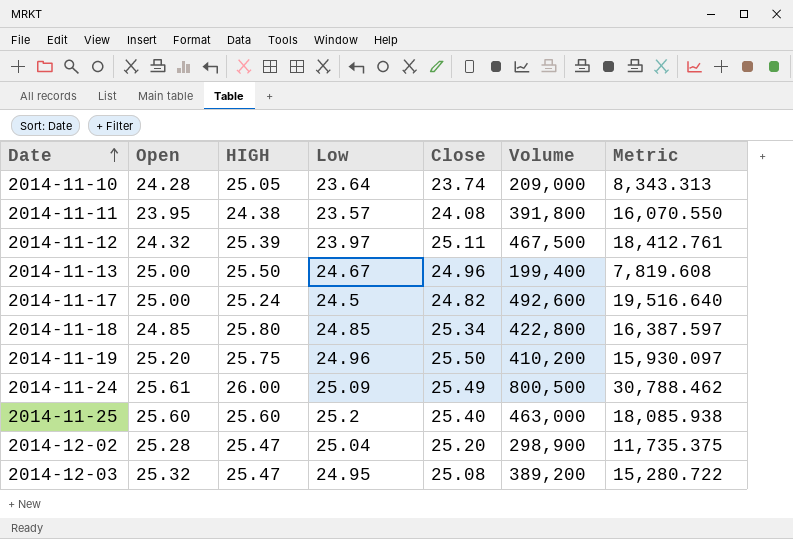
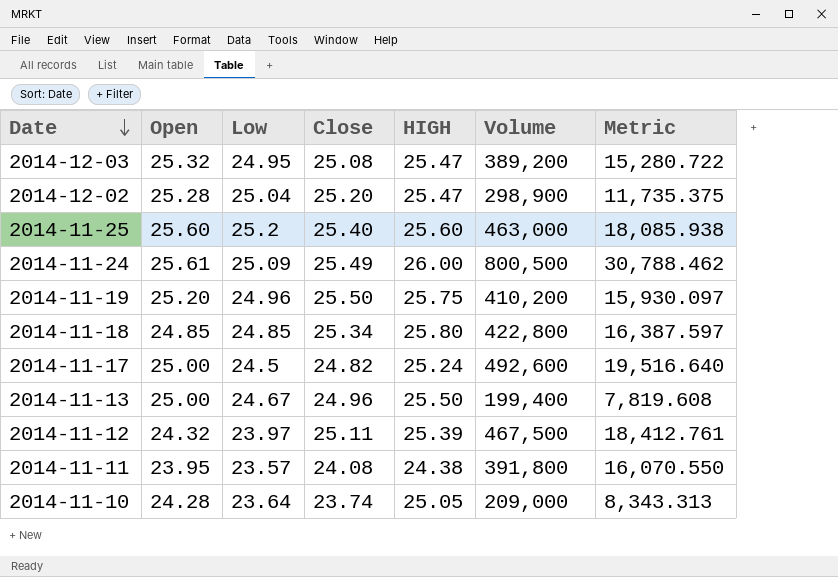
row order: Date ascending -> Date descending
column HIGH | position: 3 -> 5

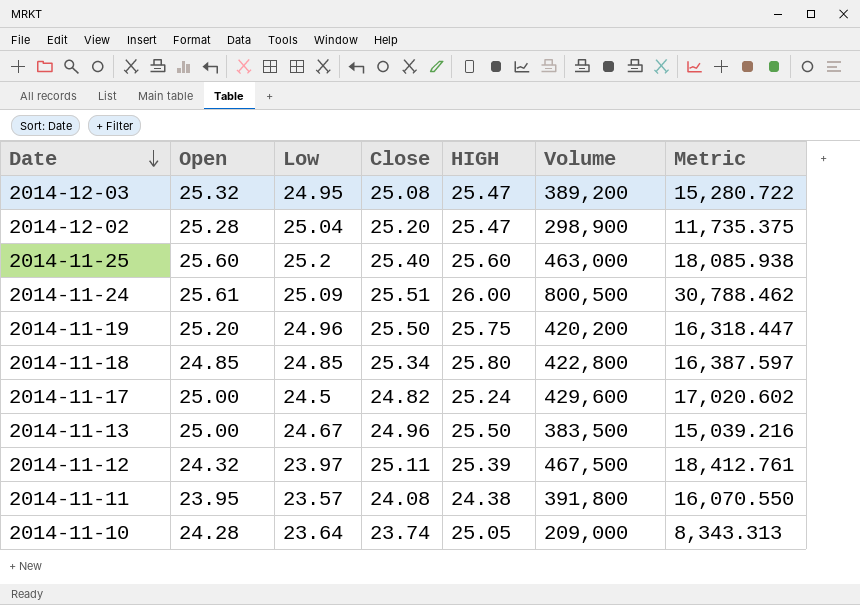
2014-11-24 | Close: 25.49 -> 25.51
2014-11-19 | Volume: 410,200 -> 420,200
2014-11-19 | Metric: 15,930.097 -> 16,318.447
2014-11-17 | Volume: 492,600 -> 429,600
2014-11-17 | Metric: 19,516.640 -> 17,020.602
2014-11-13 | Volume: 199,400 -> 383,500
2014-11-13 | Metric: 7,819.608 -> 15,039.216

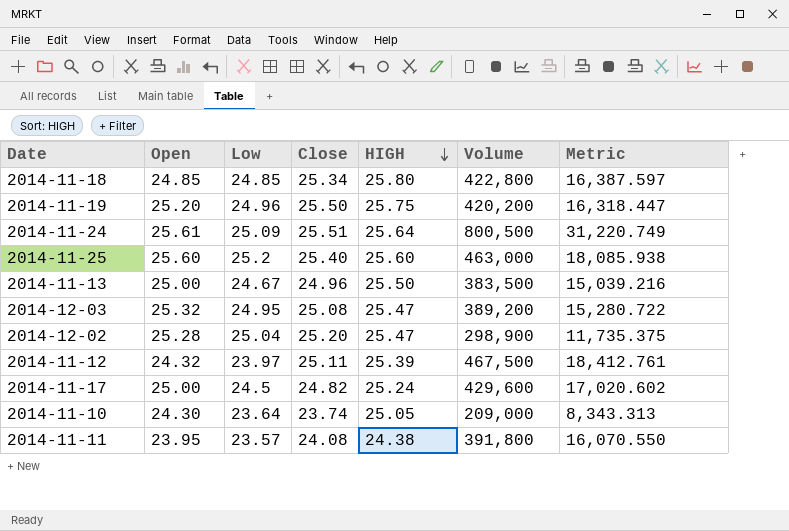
row order: Date descending -> HIGH descending
2014-11-24 | HIGH: 26.00 -> 25.64
2014-11-24 | Metric: 30,788.462 -> 31,220.749
2014-11-10 | Open: 24.28 -> 24.30

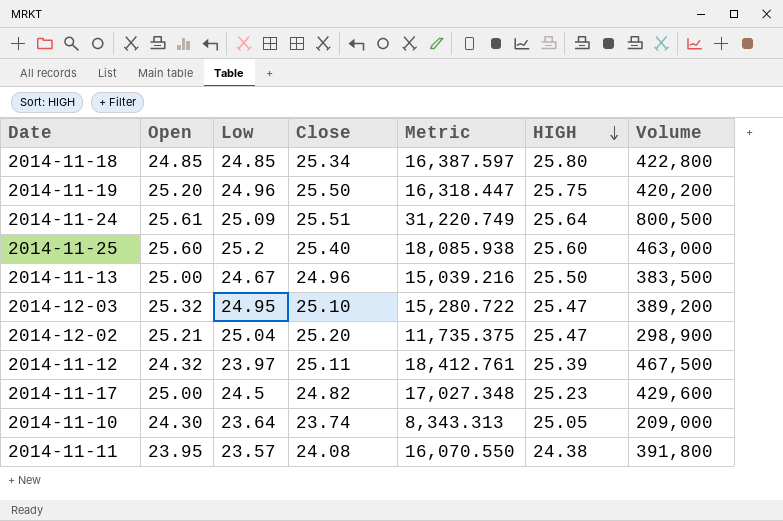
column Metric | position: 7 -> 5
2014-12-03 | Close: 25.08 -> 25.10
2014-12-02 | Open: 25.28 -> 25.21
2014-11-17 | Metric: 17,020.602 -> 17,027.348
2014-11-17 | HIGH: 25.24 -> 25.23

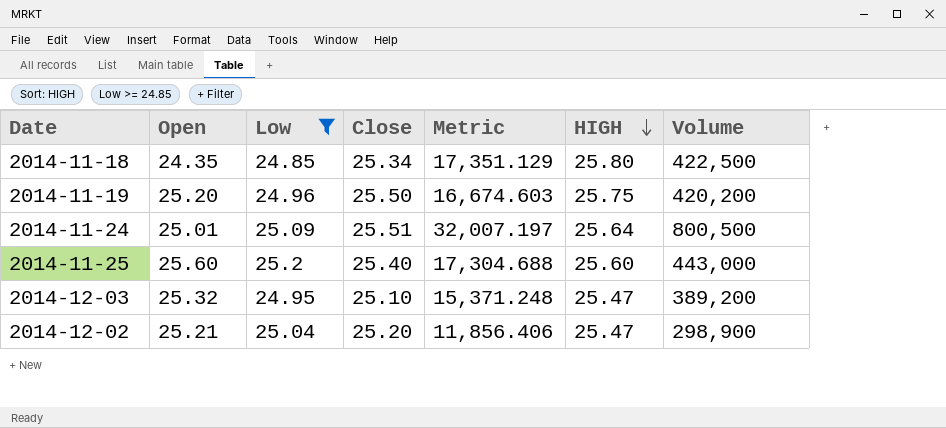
filter: none -> Low >= 24.85
column Metric | formula: [Volume] / [HIGH] -> [Volume] / [Open]
2014-11-18 | Open: 24.85 -> 24.35
2014-11-18 | Volume: 422,800 -> 422,500
2014-11-24 | Open: 25.61 -> 25.01
2014-11-25 | Volume: 463,000 -> 443,000

